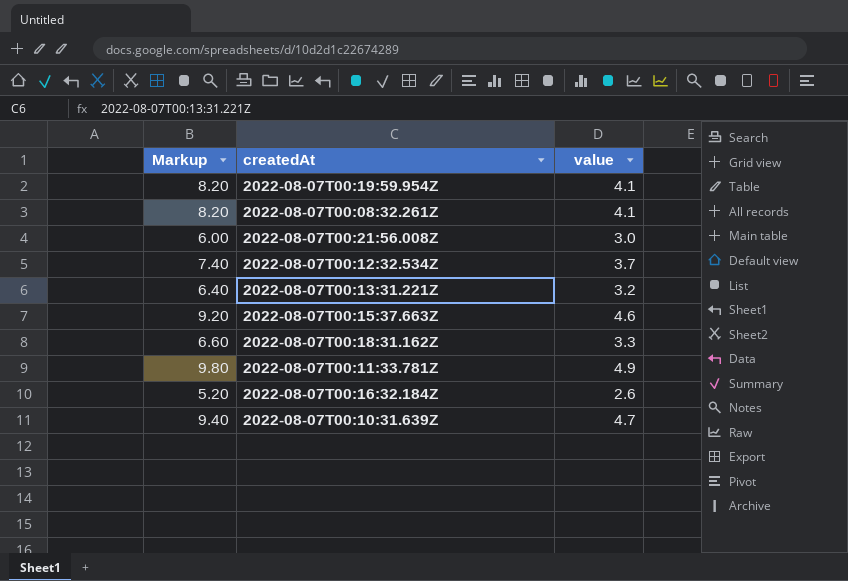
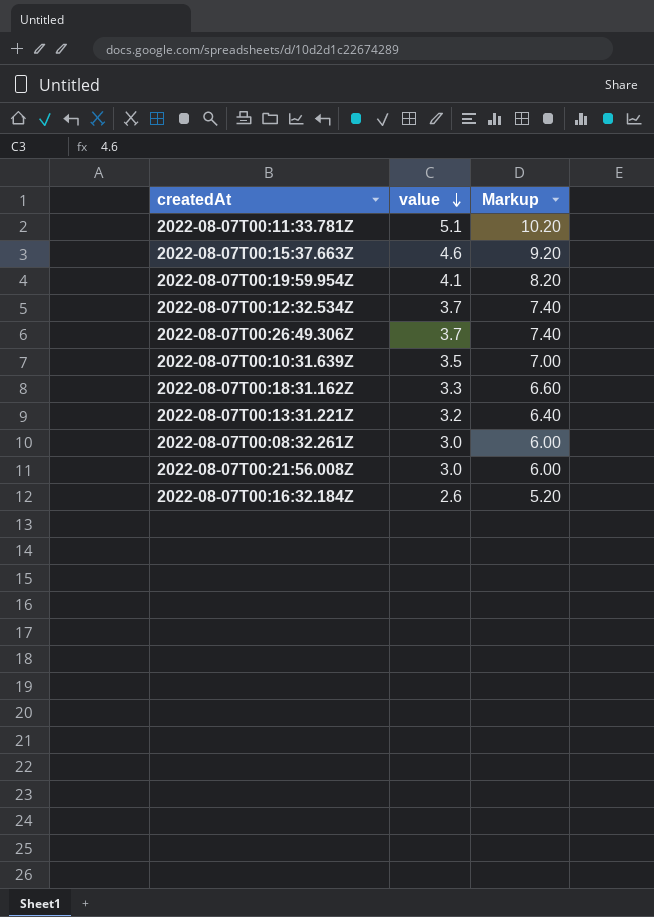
row order: none -> value descending
column Markup | position: 1 -> 3
2022-08-07T00:11:33.781Z | value: 4.9 -> 5.1
2022-08-07T00:11:33.781Z | Markup: 9.80 -> 10.20
row 2022-08-07T00:26:49.306Z: none -> 3.7 | 7.40
2022-08-07T00:10:31.639Z | value: 4.7 -> 3.5
2022-08-07T00:10:31.639Z | Markup: 9.40 -> 7.00
2022-08-07T00:08:32.261Z | value: 4.1 -> 3.0
2022-08-07T00:08:32.261Z | Markup: 8.20 -> 6.00

